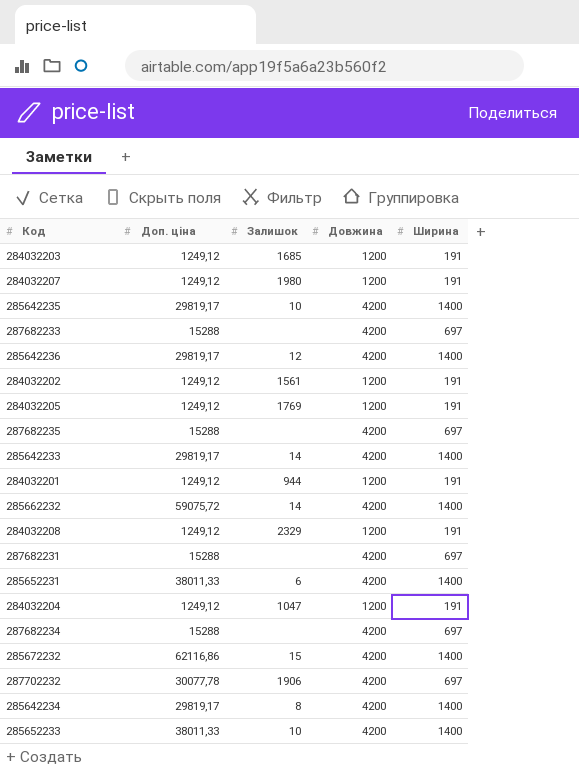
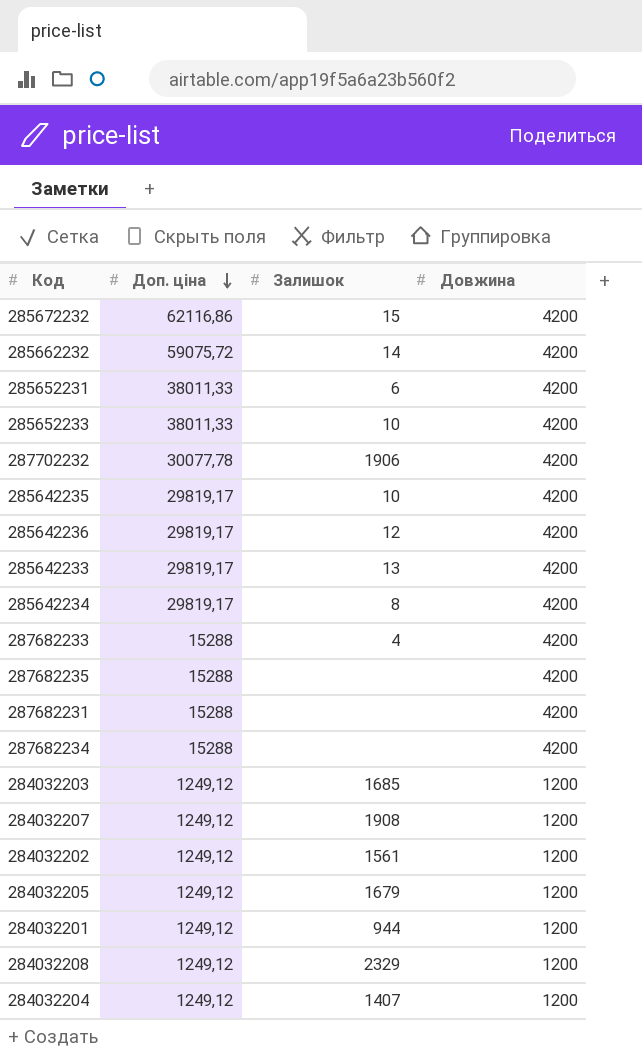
row order: none -> Доп. ціна descending
column Ширина | position: 5 -> none
285642233 | Залишок: 14 -> 13
287682233 | Залишок: none -> 4
284032207 | Залишок: 1980 -> 1908
284032205 | Залишок: 1769 -> 1679
284032204 | Залишок: 1047 -> 1407

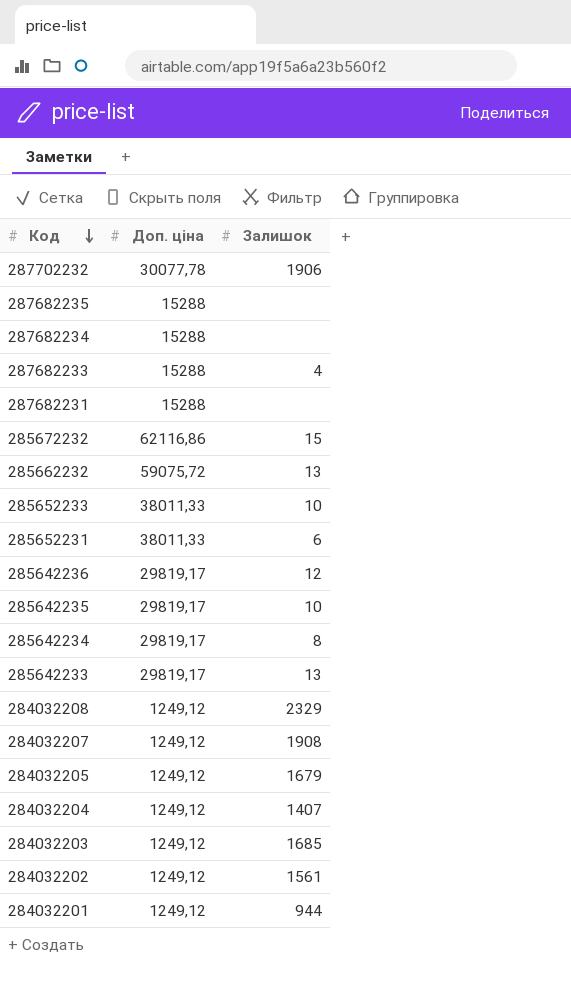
row order: Доп. ціна descending -> Код descending
column Довжина | position: 4 -> none
285662232 | Залишок: 14 -> 13

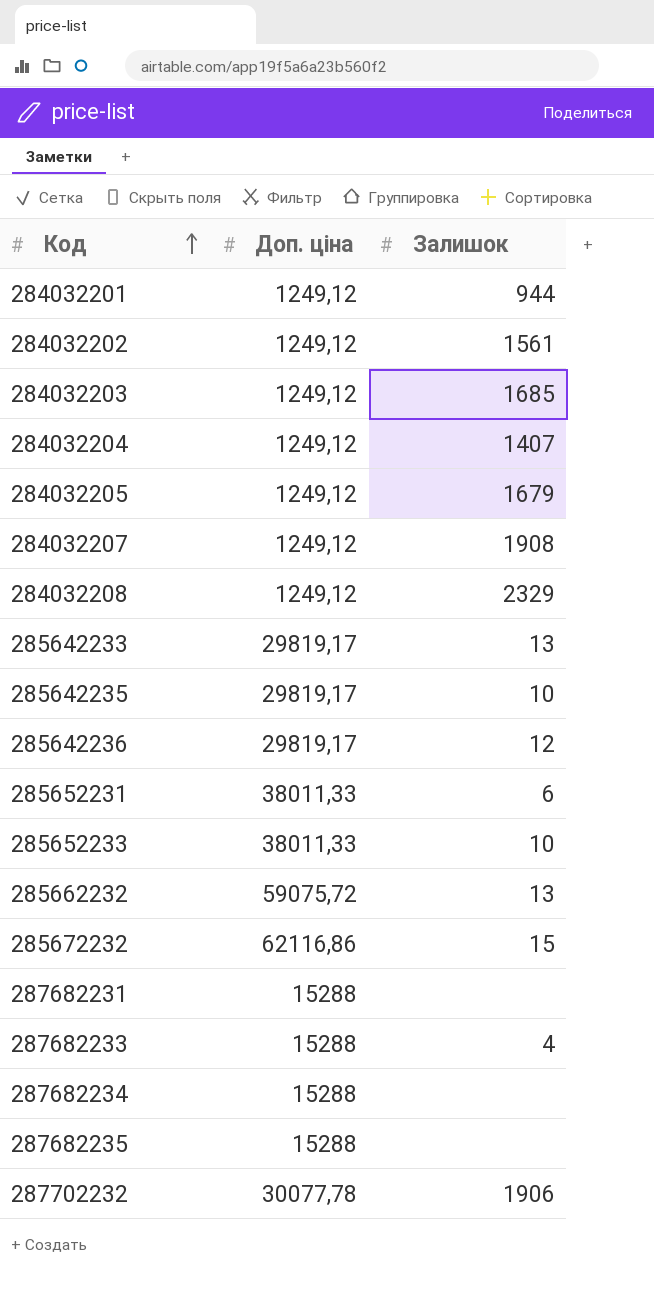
row order: Код descending -> Код ascending
row 285642234: 29819,17 | 8 -> none

